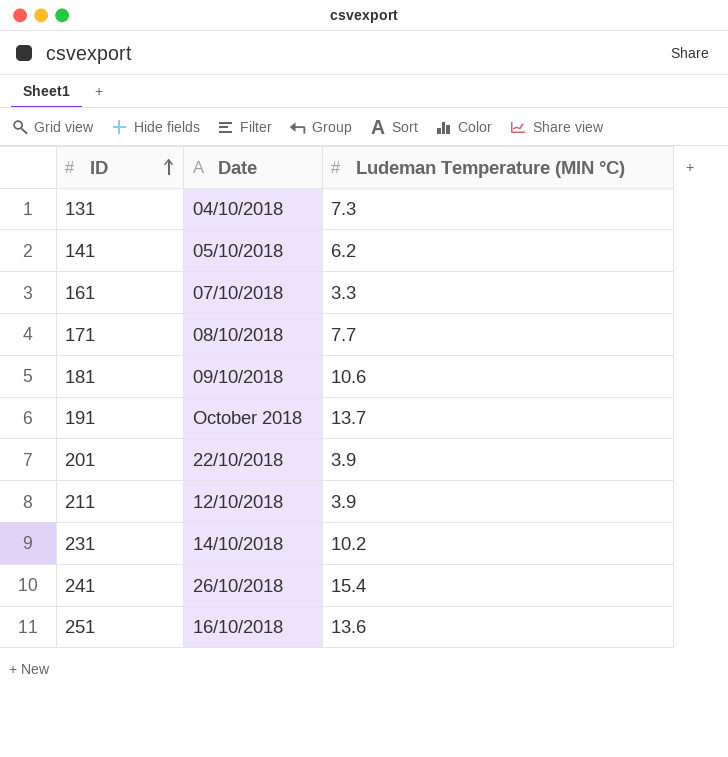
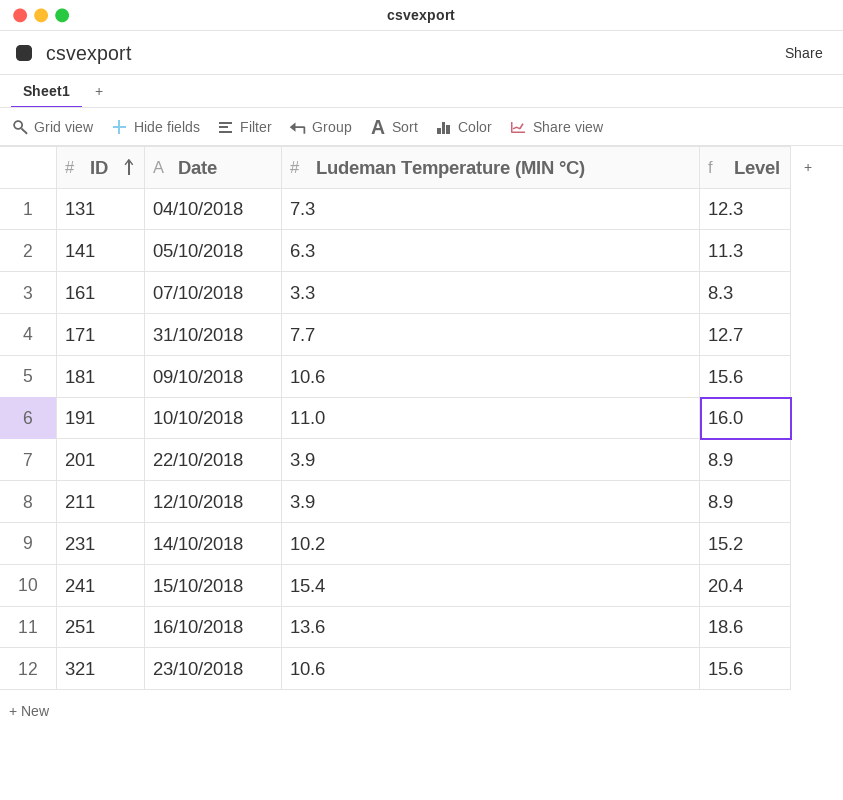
column Level | formula: none -> [Ludeman Temperature (MIN °C)] + 5
141 | Ludeman Temperature (MIN °C): 6.2 -> 6.3
171 | Date: 08/10/2018 -> 31/10/2018
191 | Date: October 2018 -> 10/10/2018
191 | Ludeman Temperature (MIN °C): 13.7 -> 11.0
241 | Date: 26/10/2018 -> 15/10/2018
row 321: none -> 23/10/2018 | 10.6 | 15.6

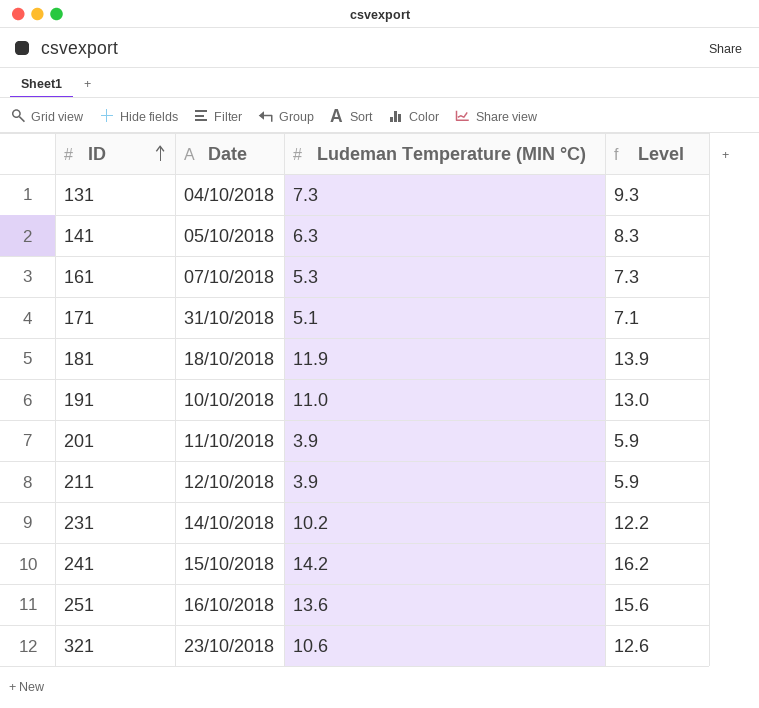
column Level | formula: [Ludeman Temperature (MIN °C)] + 5 -> [Ludeman Temperature (MIN °C)] + 2
161 | Ludeman Temperature (MIN °C): 3.3 -> 5.3
171 | Ludeman Temperature (MIN °C): 7.7 -> 5.1
181 | Date: 09/10/2018 -> 18/10/2018
181 | Ludeman Temperature (MIN °C): 10.6 -> 11.9
201 | Date: 22/10/2018 -> 11/10/2018
241 | Ludeman Temperature (MIN °C): 15.4 -> 14.2

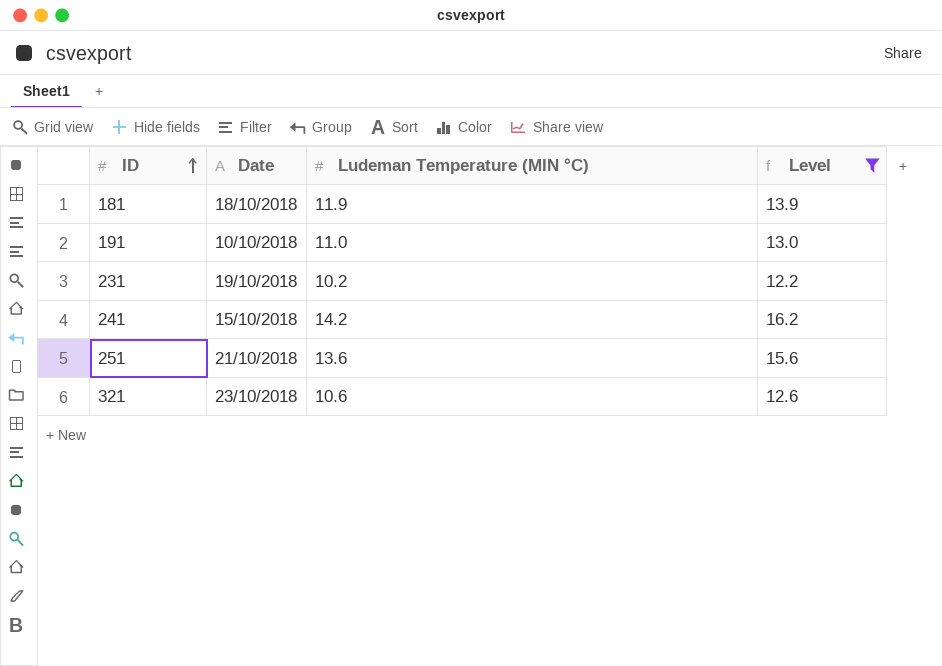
filter: none -> Level >= 12.2
231 | Date: 14/10/2018 -> 19/10/2018
251 | Date: 16/10/2018 -> 21/10/2018

